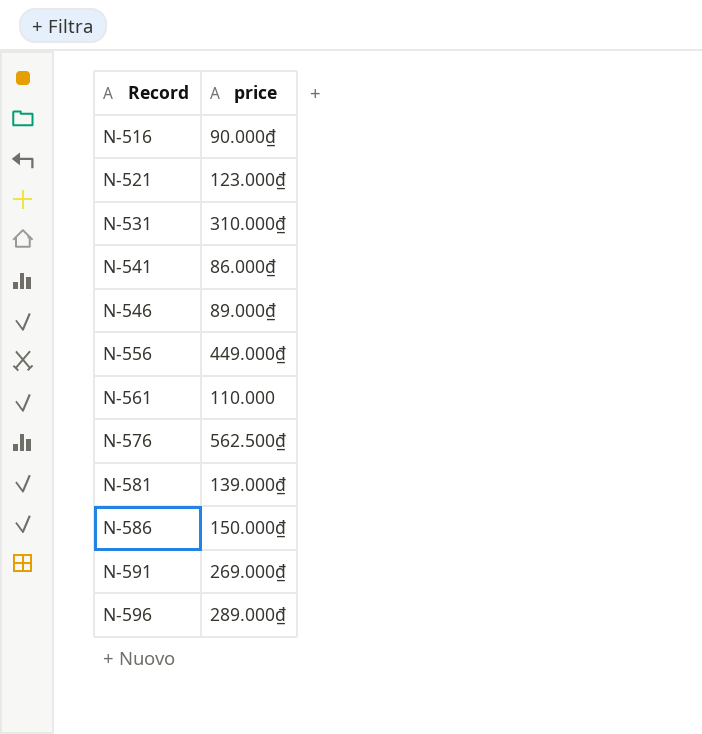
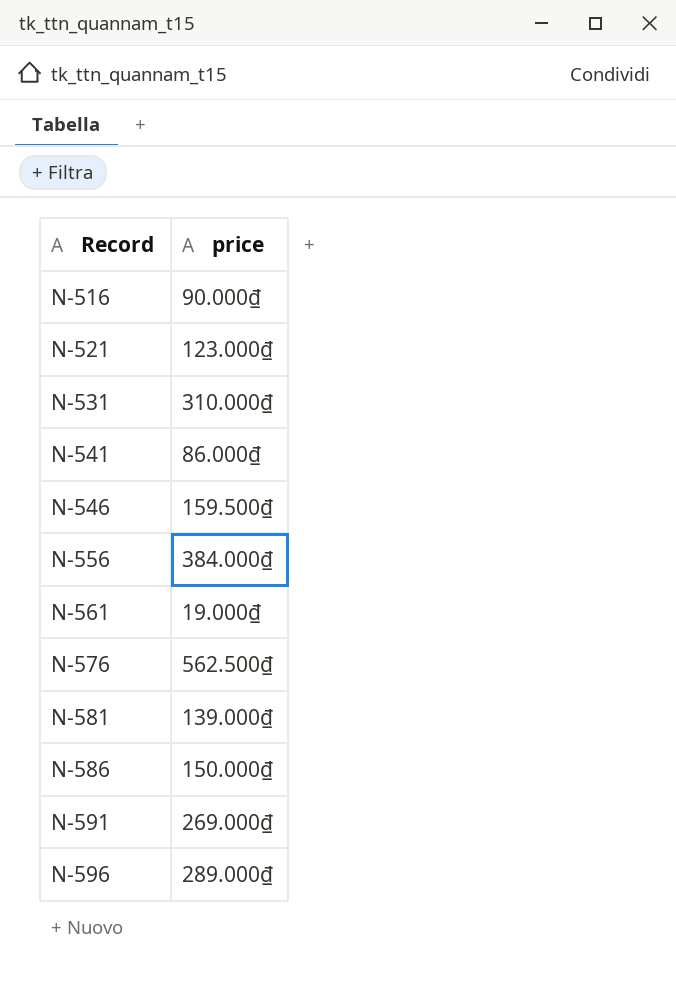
N-546 | price: 89.000₫ -> 159.500₫
N-556 | price: 449.000₫ -> 384.000₫
N-561 | price: 110.000 -> 19.000₫

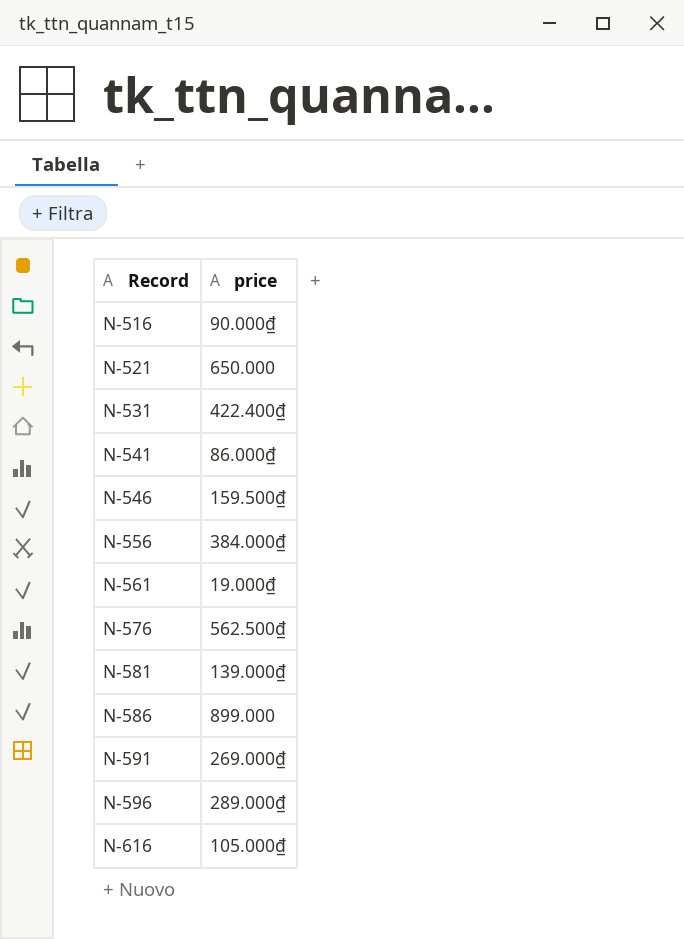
N-521 | price: 123.000₫ -> 650.000
N-531 | price: 310.000₫ -> 422.400₫
N-586 | price: 150.000₫ -> 899.000
row N-616: none -> 105.000₫

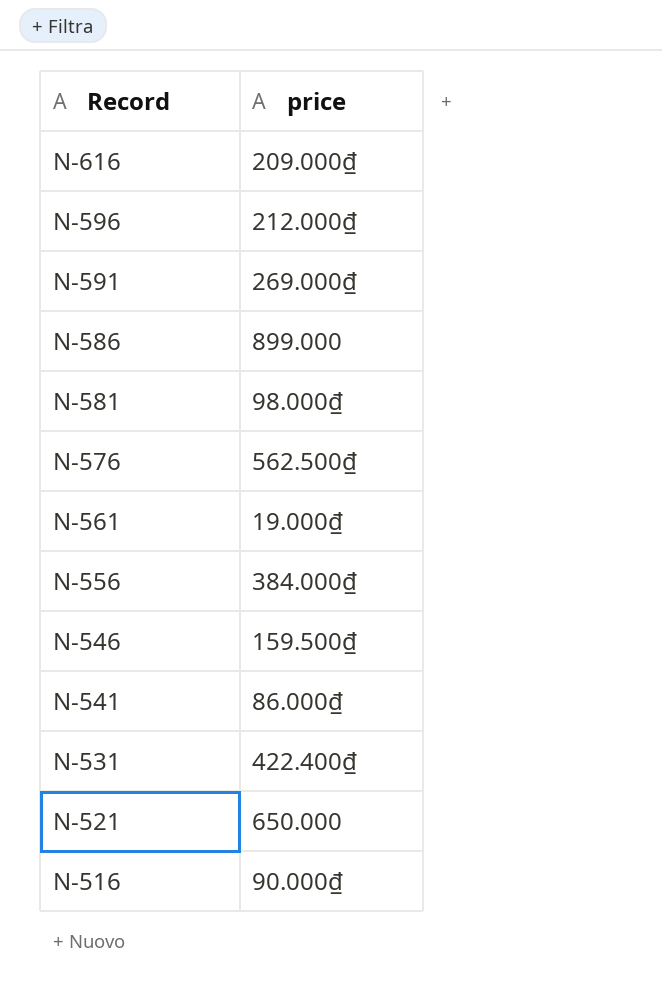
row order: Record ascending -> Record descending
N-616 | price: 105.000₫ -> 209.000₫
N-596 | price: 289.000₫ -> 212.000₫
N-581 | price: 139.000₫ -> 98.000₫

